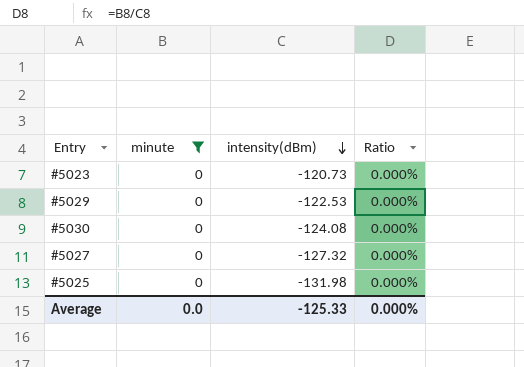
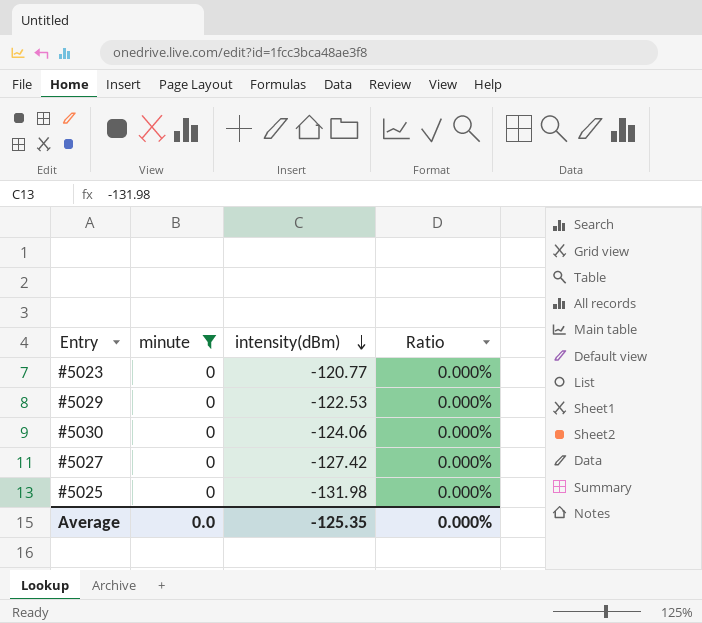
#5023 | intensity(dBm): -120.73 -> -120.77
#5030 | intensity(dBm): -124.08 -> -124.06
#5027 | intensity(dBm): -127.32 -> -127.42
Average | intensity(dBm): -125.33 -> -125.35

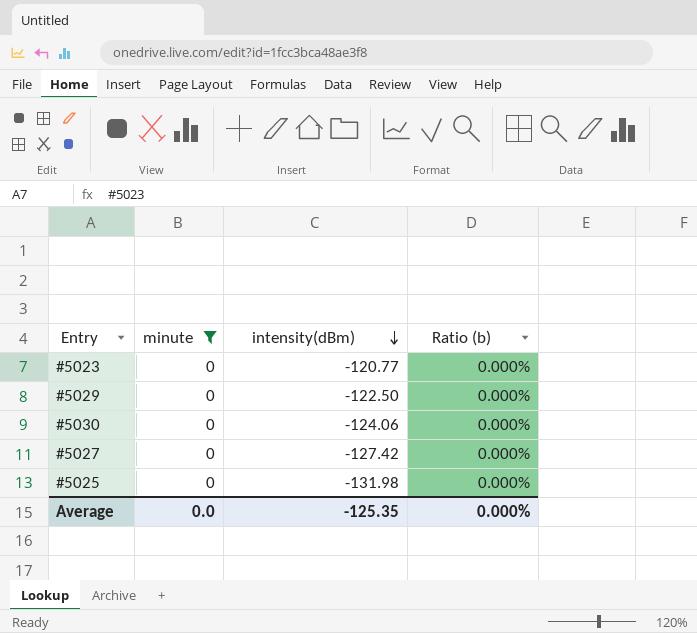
column name: Ratio -> Ratio (b)
#5029 | intensity(dBm): -122.53 -> -122.50

